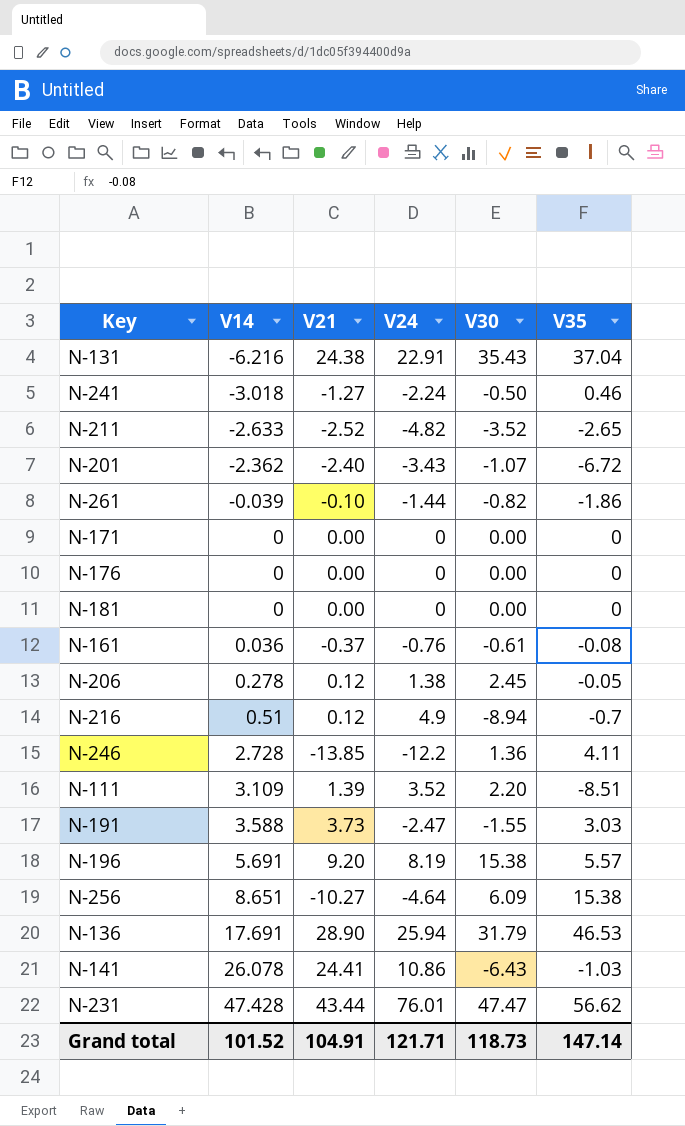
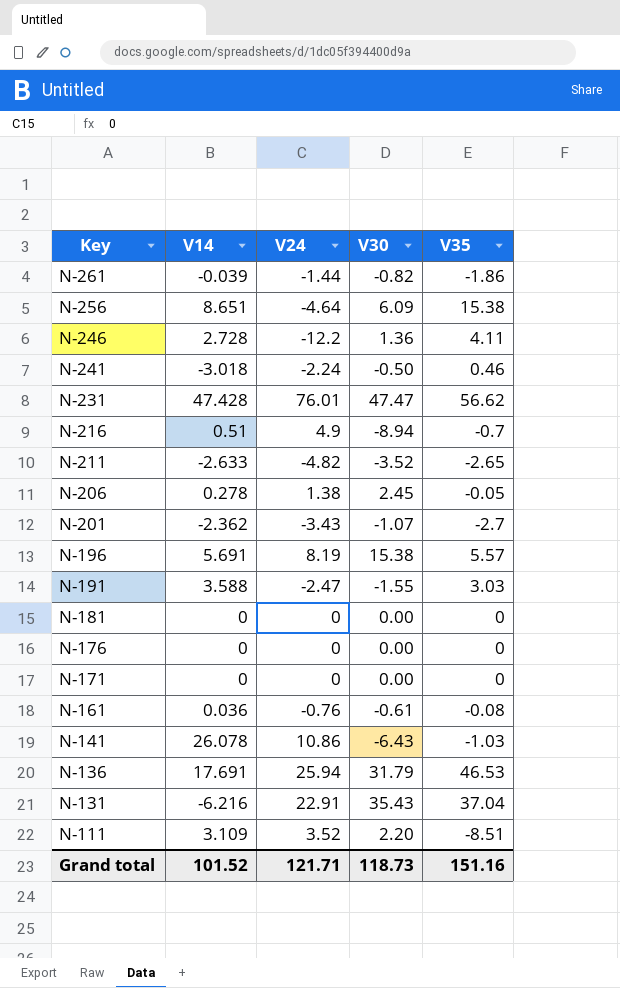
row order: V14 ascending -> Key descending
column V21 | position: 3 -> none
N-201 | V35: -6.72 -> -2.7
Grand total | V35: 147.14 -> 151.16

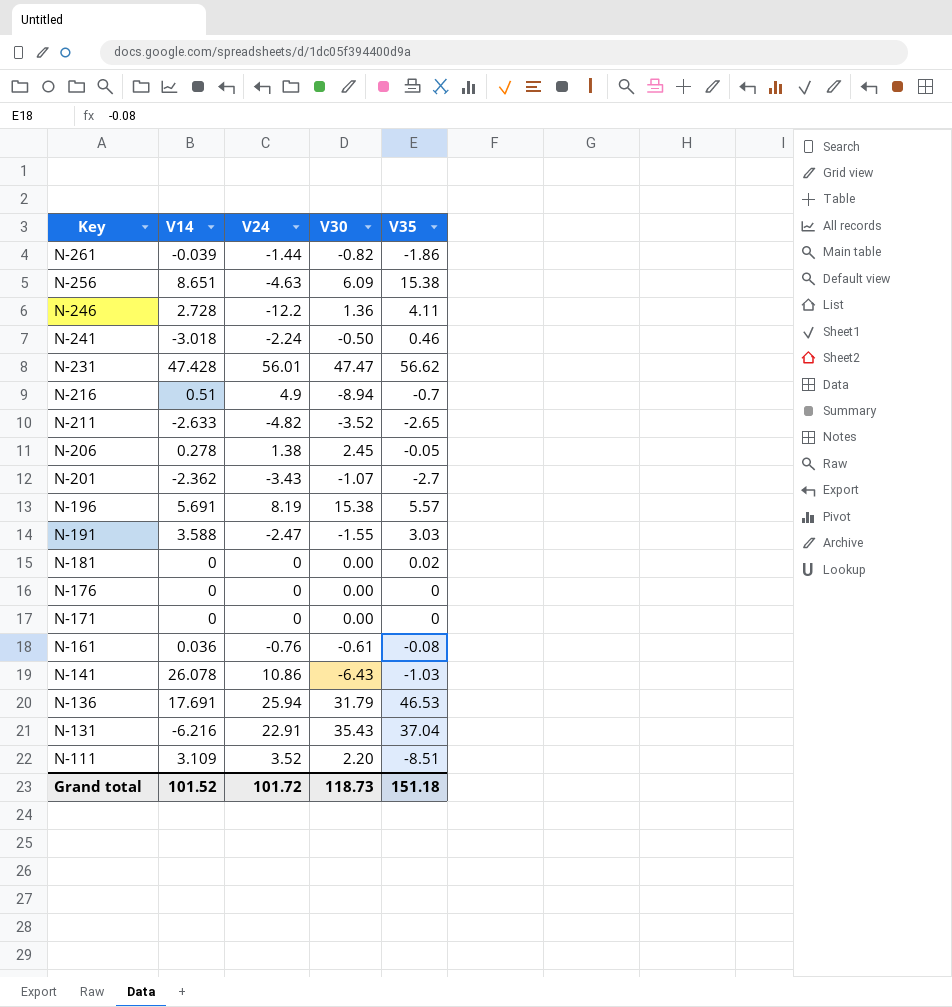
N-256 | V24: -4.64 -> -4.63
N-231 | V24: 76.01 -> 56.01
N-181 | V35: 0 -> 0.02
Grand total | V24: 121.71 -> 101.72
Grand total | V35: 151.16 -> 151.18

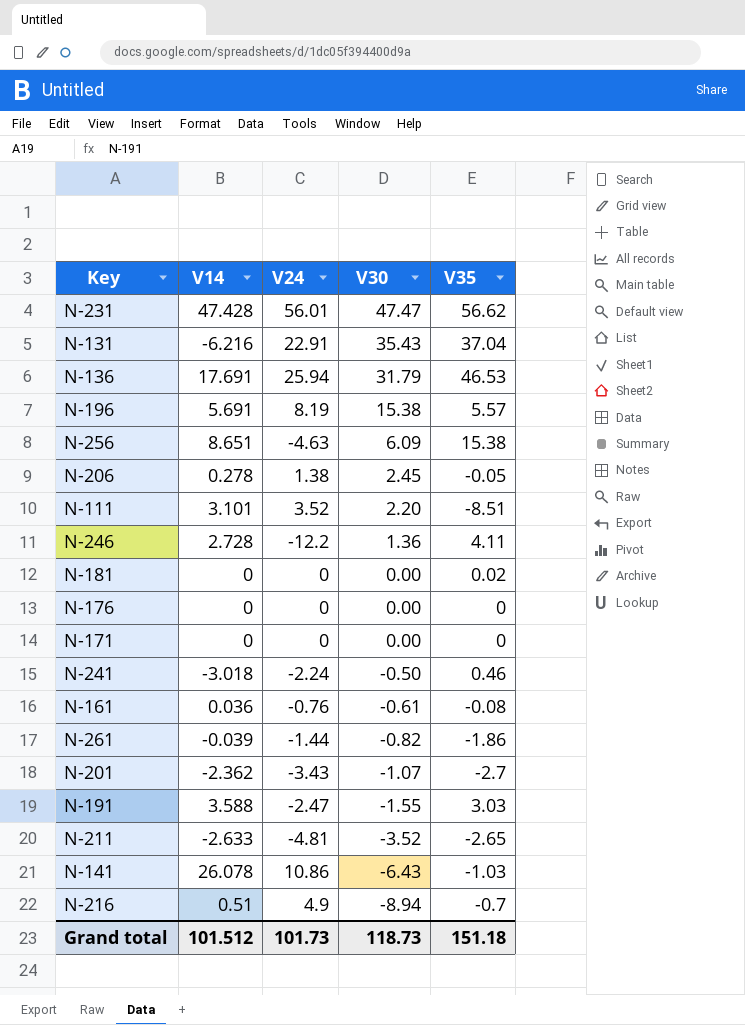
row order: Key descending -> V30 descending
N-111 | V14: 3.109 -> 3.101
N-211 | V24: -4.82 -> -4.81
Grand total | V14: 101.52 -> 101.512
Grand total | V24: 101.72 -> 101.73

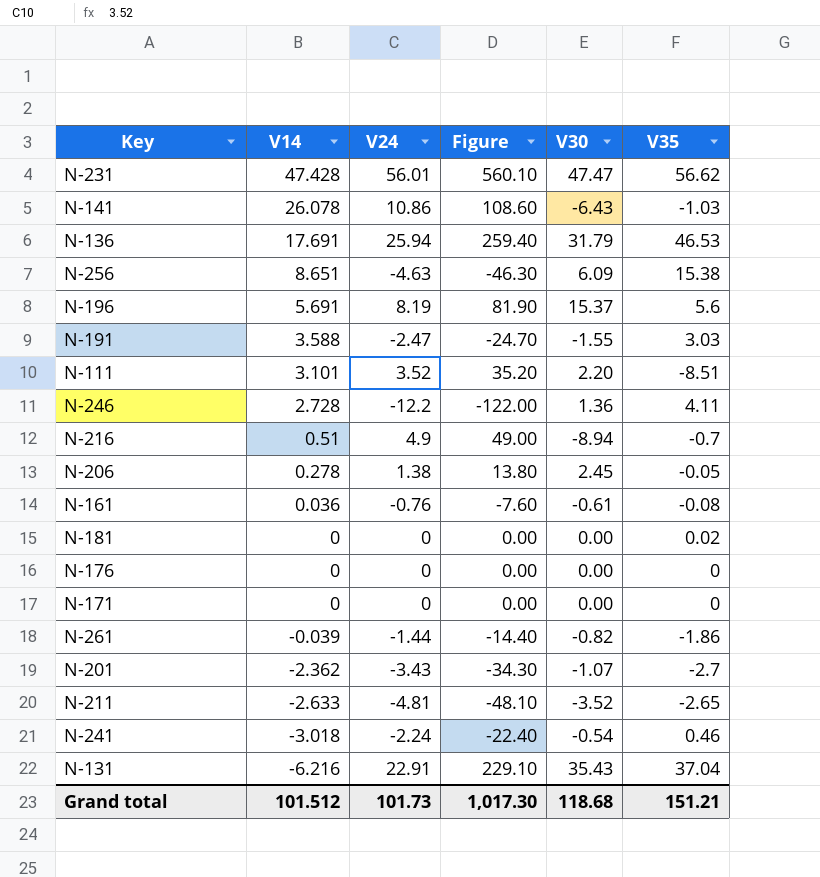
row order: V30 descending -> V14 descending
column Figure | formula: none -> [V24] * 10
N-196 | V30: 15.38 -> 15.37
N-196 | V35: 5.57 -> 5.6
N-241 | V30: -0.50 -> -0.54
Grand total | V30: 118.73 -> 118.68
Grand total | V35: 151.18 -> 151.21

